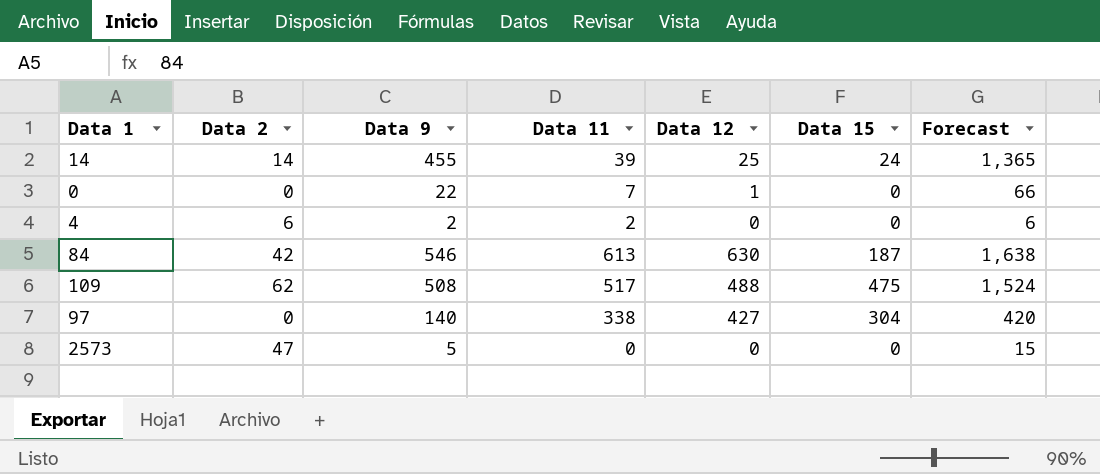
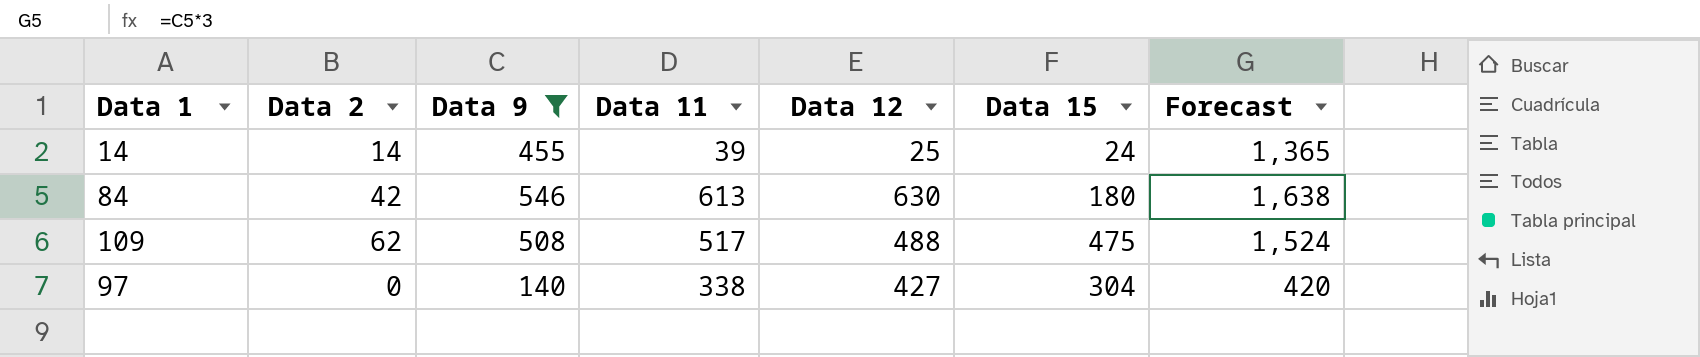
filter: none -> Data 9 >= 140
84 | Data 15: 187 -> 180

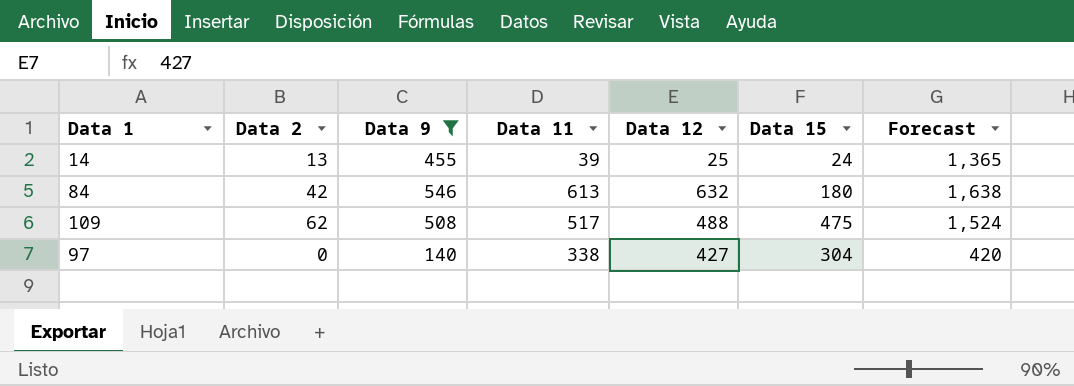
14 | Data 2: 14 -> 13
84 | Data 12: 630 -> 632

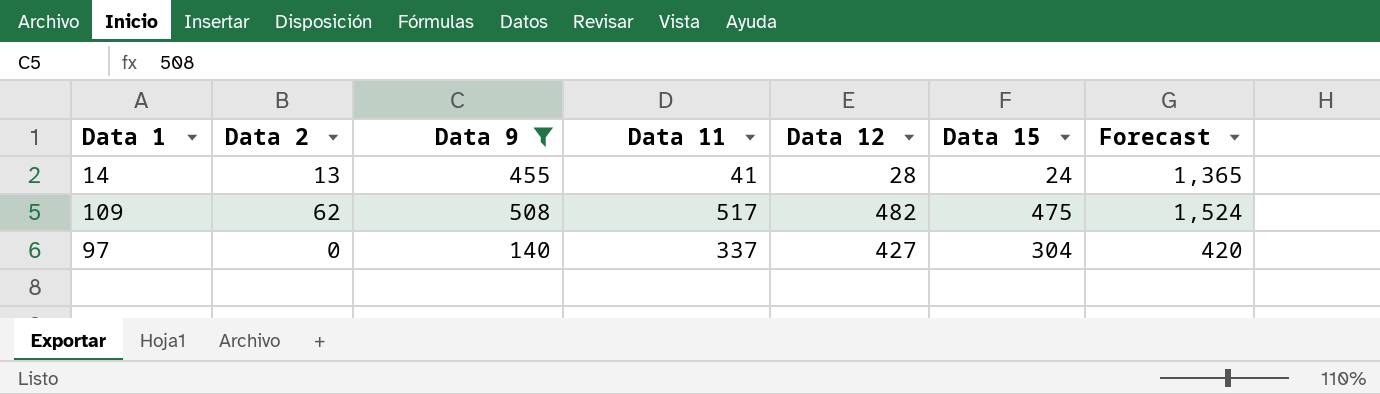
row 84: 42 | 546 | 613 | 632 | 180 | 1,638 -> none
14 | Data 11: 39 -> 41
14 | Data 12: 25 -> 28
109 | Data 12: 488 -> 482
97 | Data 11: 338 -> 337

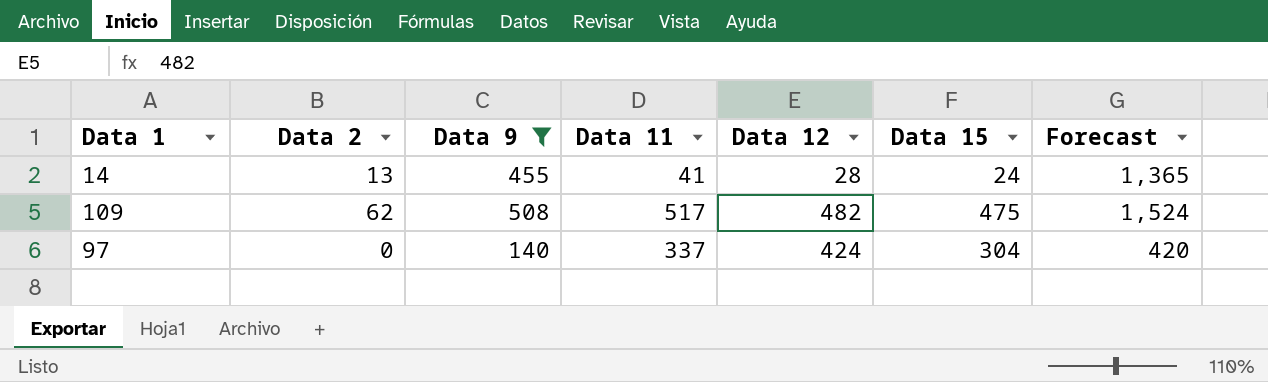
97 | Data 12: 427 -> 424

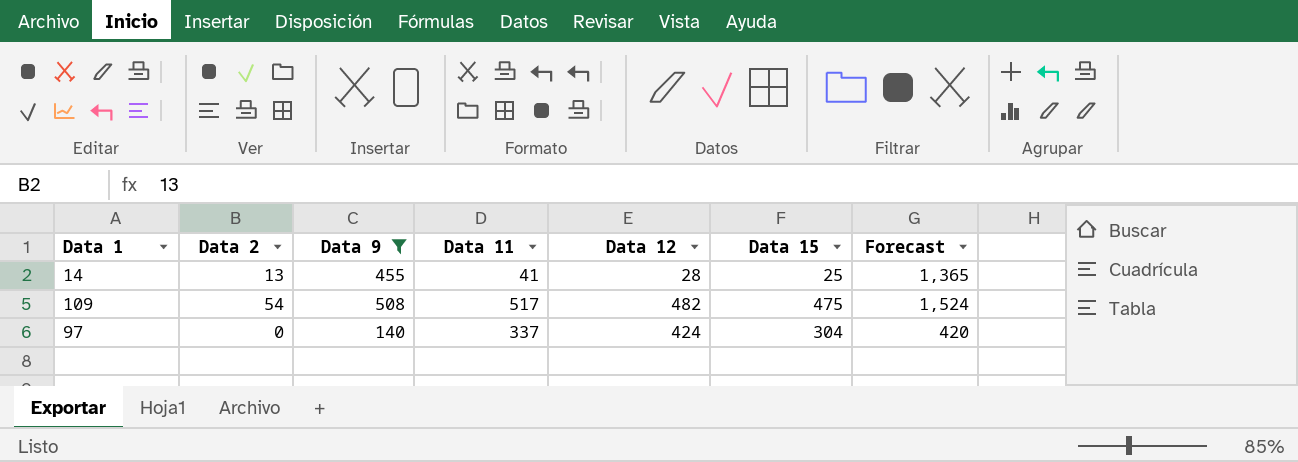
14 | Data 15: 24 -> 25
109 | Data 2: 62 -> 54

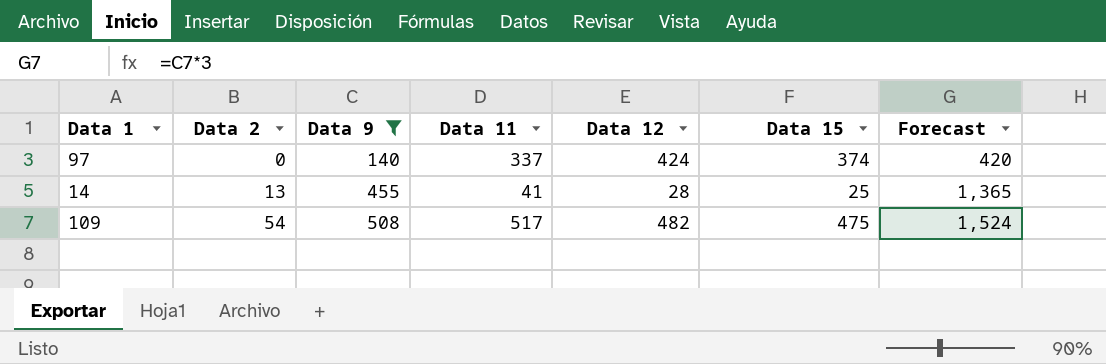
row order: none -> Data 2 ascending
97 | Data 15: 304 -> 374

